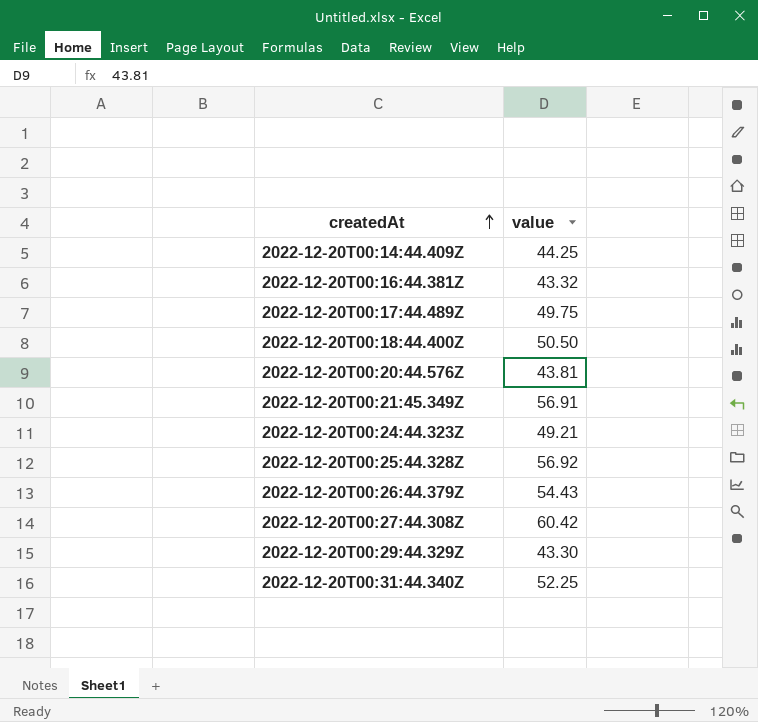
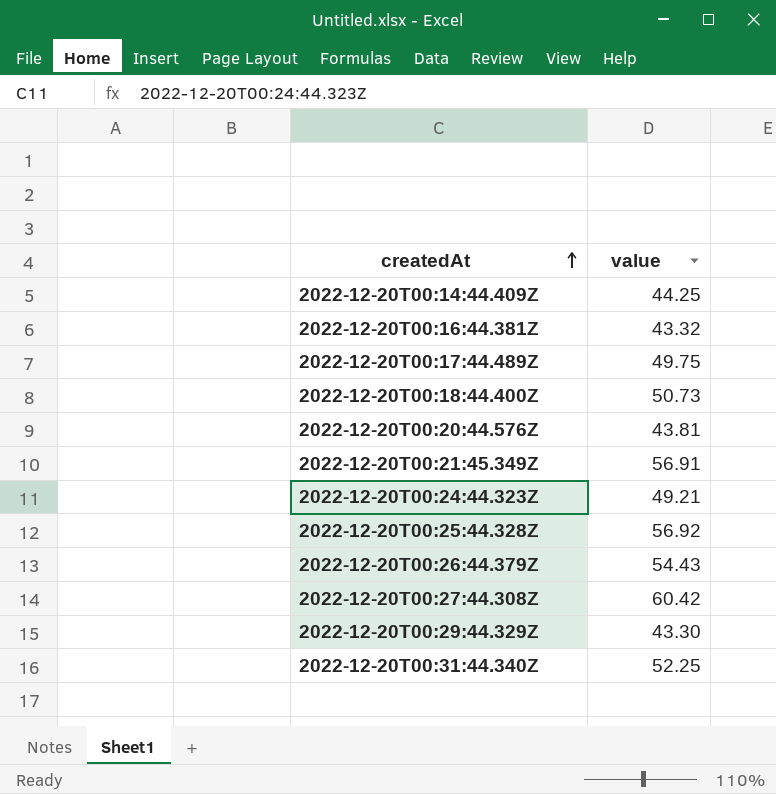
2022-12-20T00:18:44.400Z | value: 50.50 -> 50.73

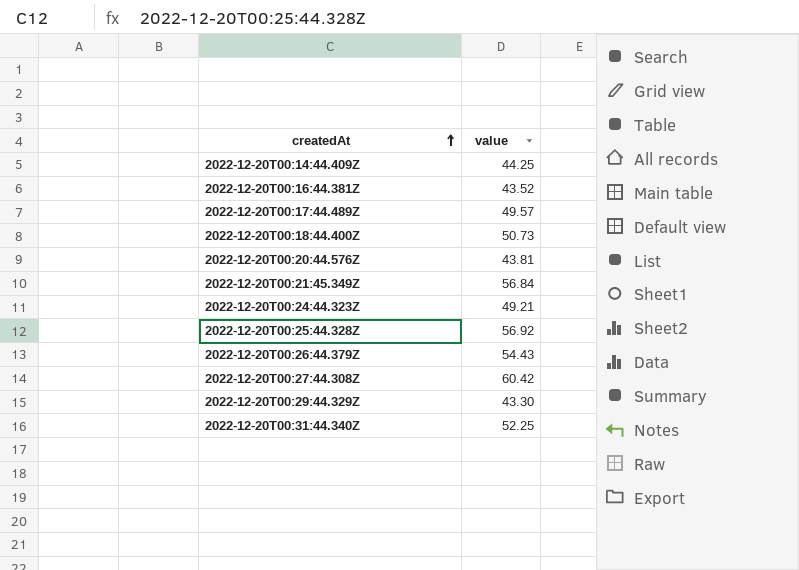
2022-12-20T00:16:44.381Z | value: 43.32 -> 43.52
2022-12-20T00:17:44.489Z | value: 49.75 -> 49.57
2022-12-20T00:21:45.349Z | value: 56.91 -> 56.84

